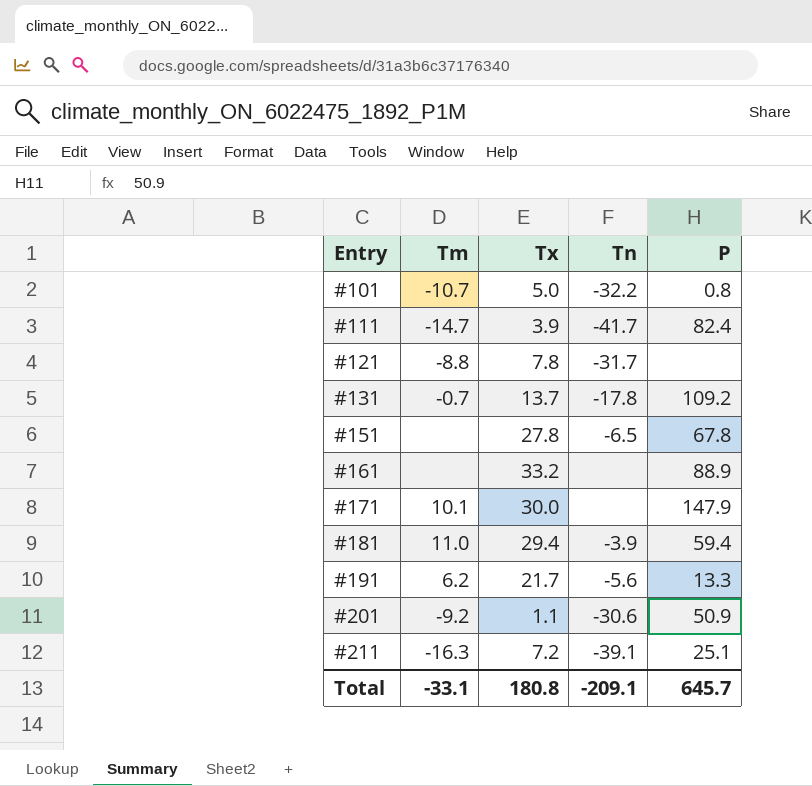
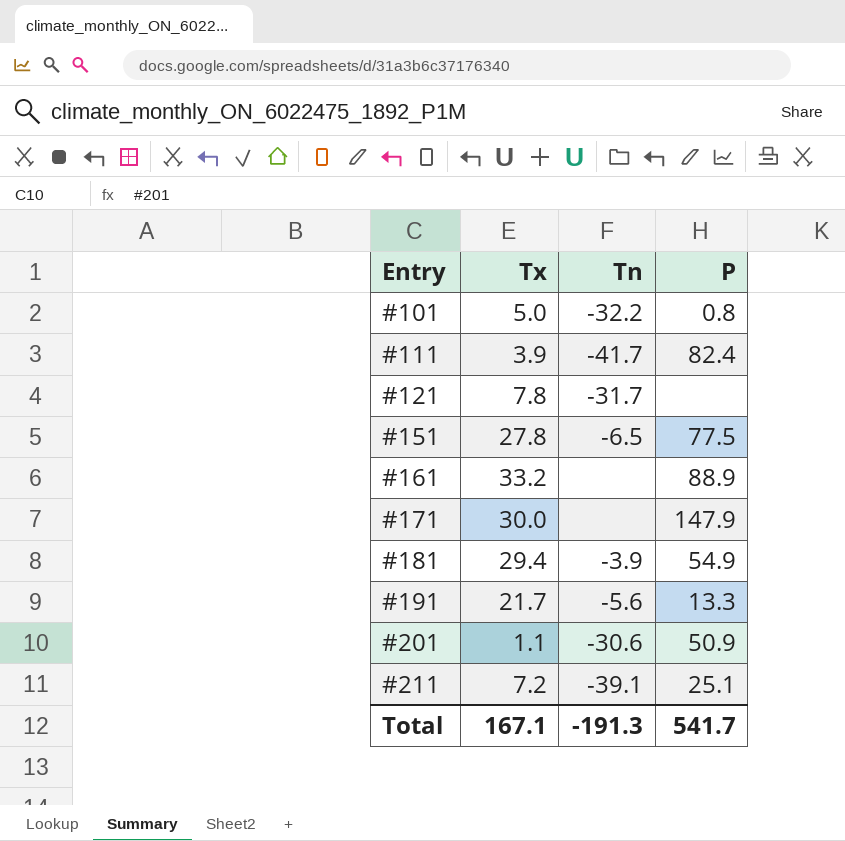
column Tm | position: 2 -> none
row #131: -0.7 | 13.7 | -17.8 | 109.2 -> none
#151 | P: 67.8 -> 77.5
#181 | P: 59.4 -> 54.9
Total | Tx: 180.8 -> 167.1
Total | Tn: -209.1 -> -191.3
Total | P: 645.7 -> 541.7

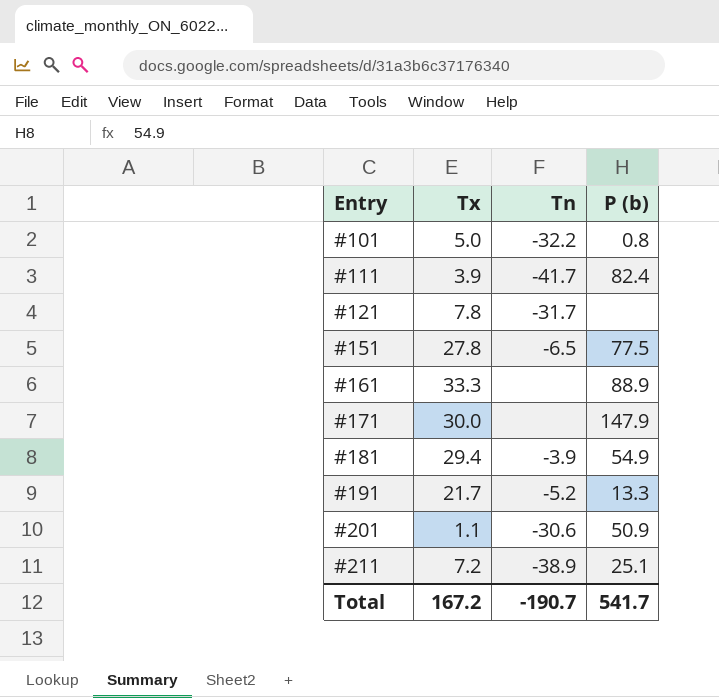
column name: P -> P (b)
#161 | Tx: 33.2 -> 33.3
#191 | Tn: -5.6 -> -5.2
#211 | Tn: -39.1 -> -38.9
Total | Tx: 167.1 -> 167.2
Total | Tn: -191.3 -> -190.7

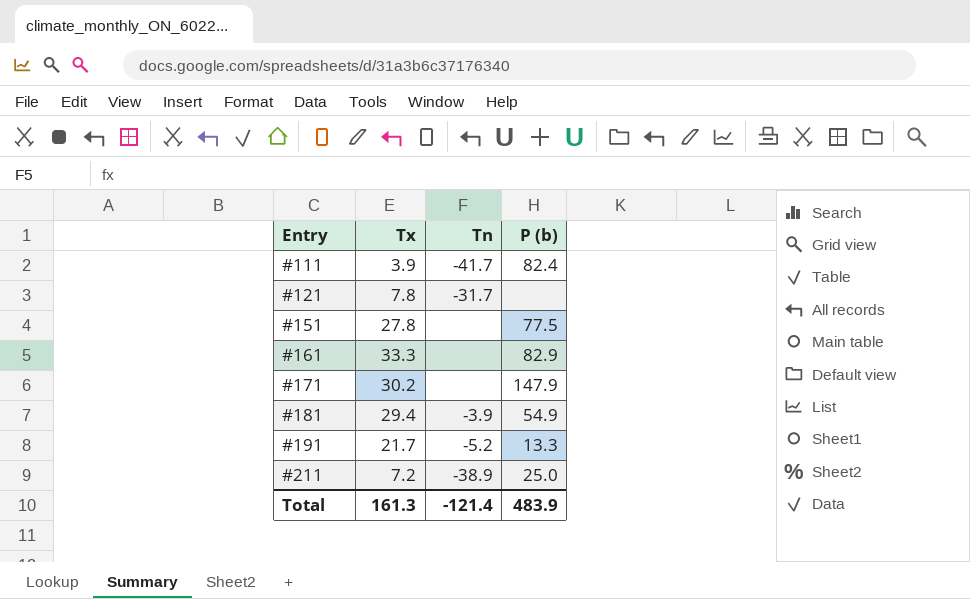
row #101: 5.0 | -32.2 | 0.8 -> none
row #201: 1.1 | -30.6 | 50.9 -> none
#151 | Tn: -6.5 -> none
#161 | P (b): 88.9 -> 82.9
#171 | Tx: 30.0 -> 30.2
#211 | P (b): 25.1 -> 25.0
Total | Tx: 167.2 -> 161.3
Total | Tn: -190.7 -> -121.4
Total | P (b): 541.7 -> 483.9

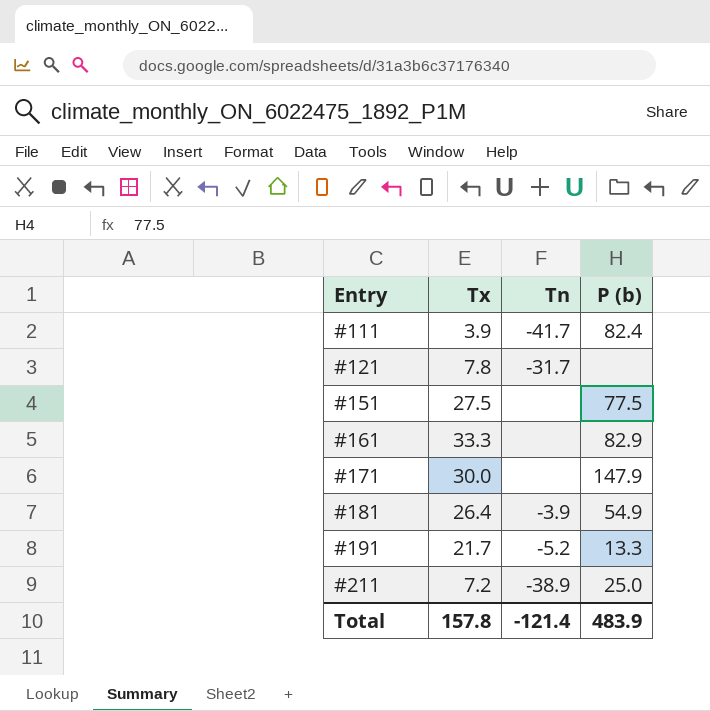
#151 | Tx: 27.8 -> 27.5
#171 | Tx: 30.2 -> 30.0
#181 | Tx: 29.4 -> 26.4
Total | Tx: 161.3 -> 157.8

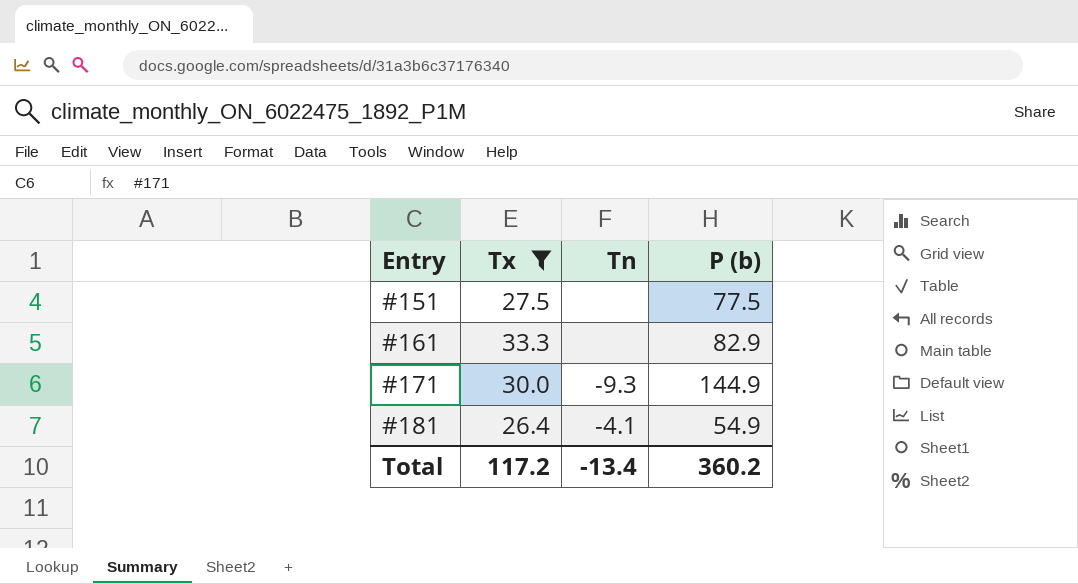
filter: none -> Tx >= 26.4
#171 | Tn: none -> -9.3
#171 | P (b): 147.9 -> 144.9
#181 | Tn: -3.9 -> -4.1
Total | Tx: 157.8 -> 117.2
Total | Tn: -121.4 -> -13.4
Total | P (b): 483.9 -> 360.2

